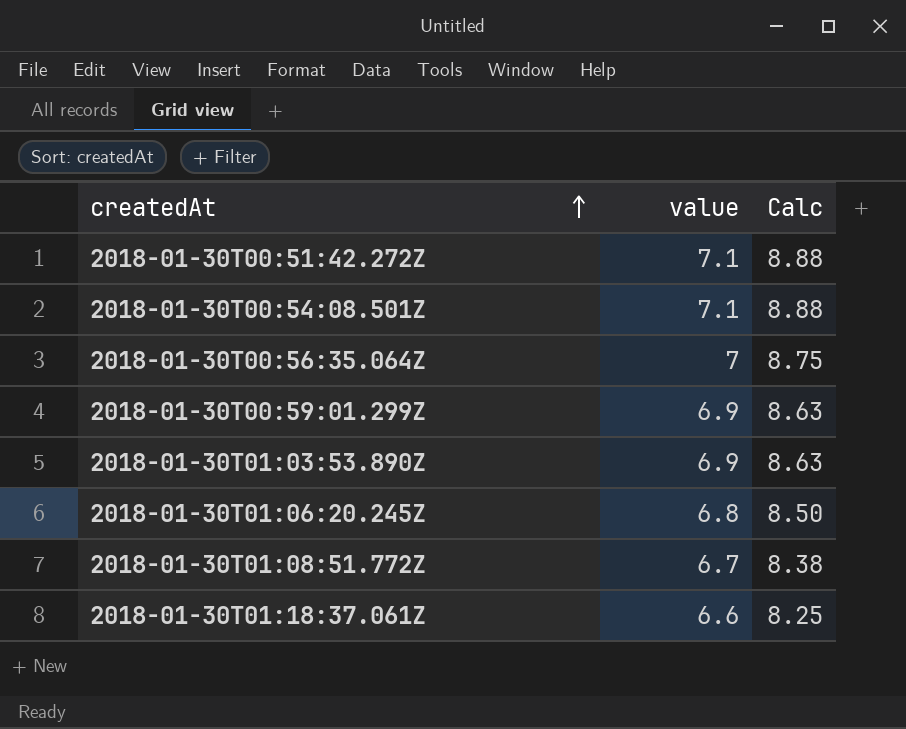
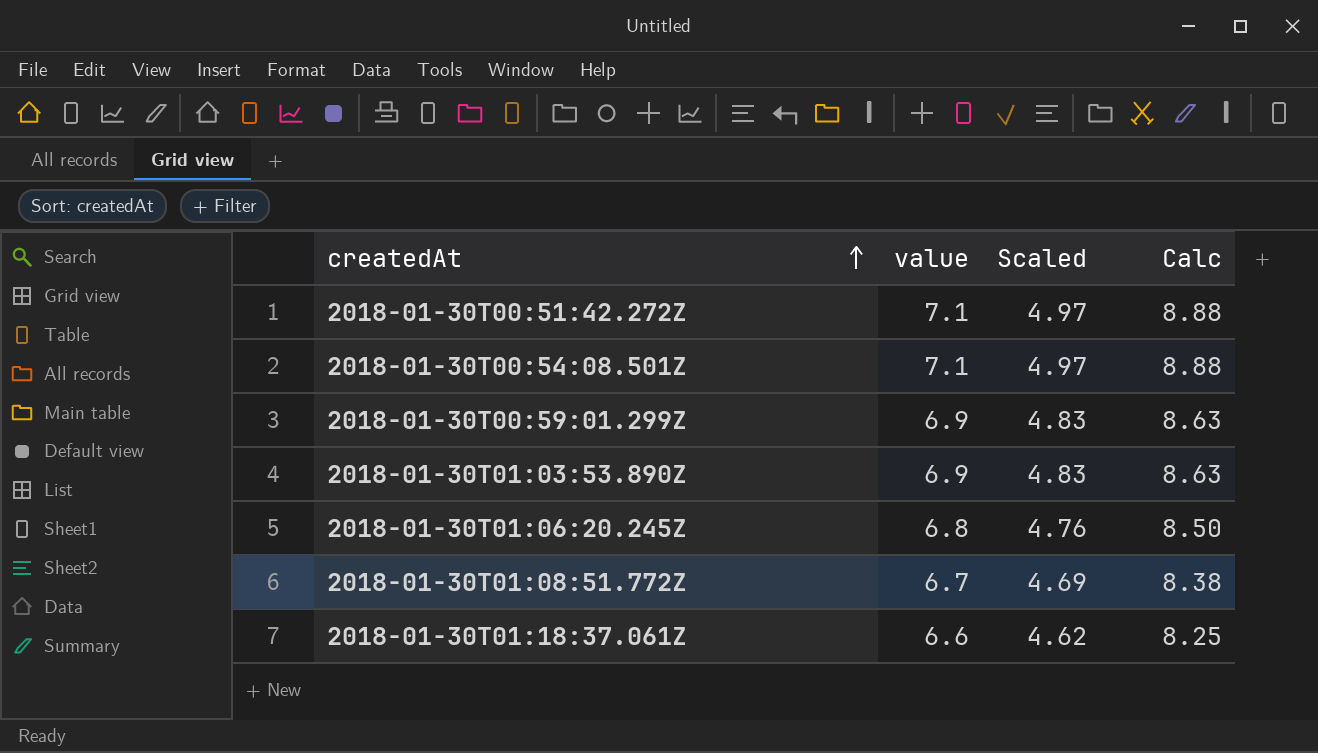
column Scaled | formula: none -> [value] * 0.7
row 2018-01-30T00:56:35.064Z: 7 | 8.75 -> none

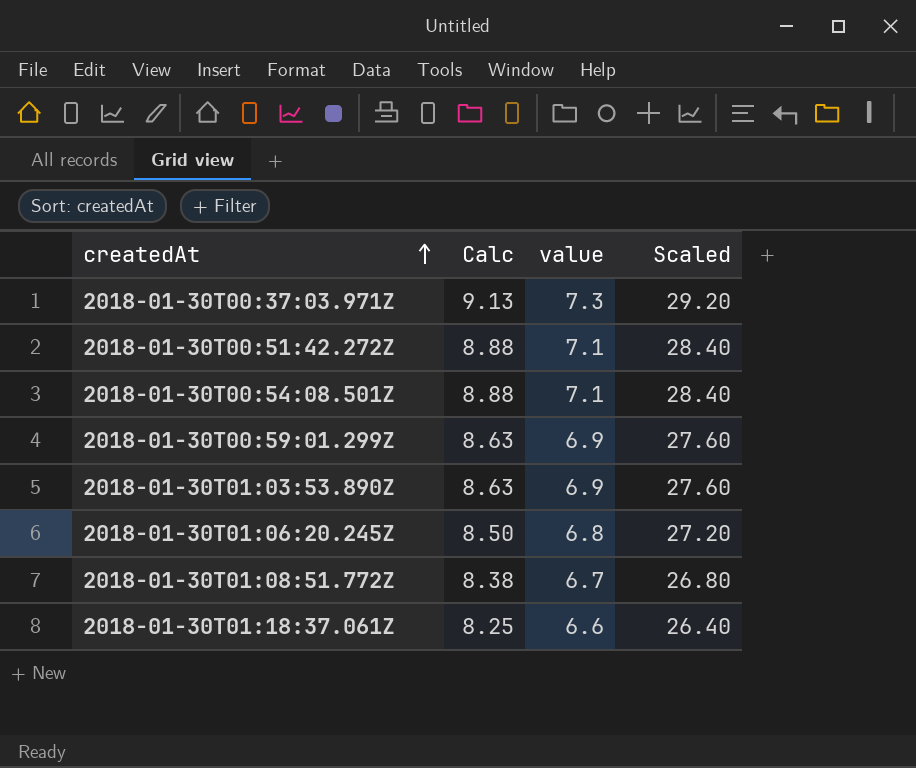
column Calc | position: 4 -> 2
column Scaled | formula: [value] * 0.7 -> [value] * 4
row 2018-01-30T00:37:03.971Z: none -> 9.13 | 7.3 | 29.20

